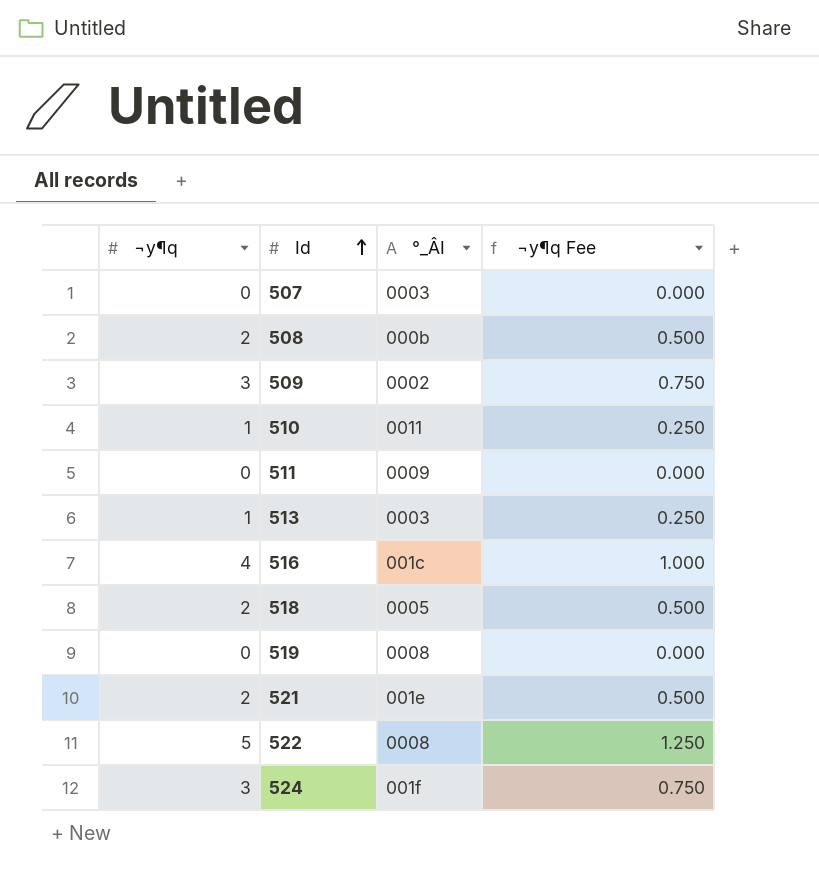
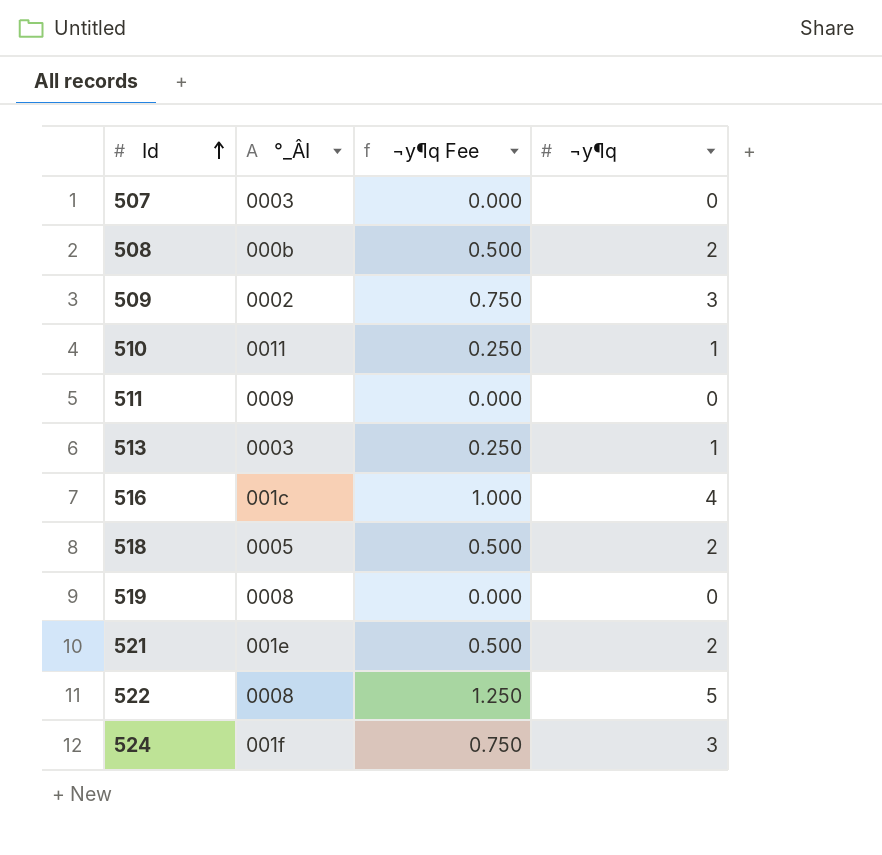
column ¬y¶q | position: 1 -> 4

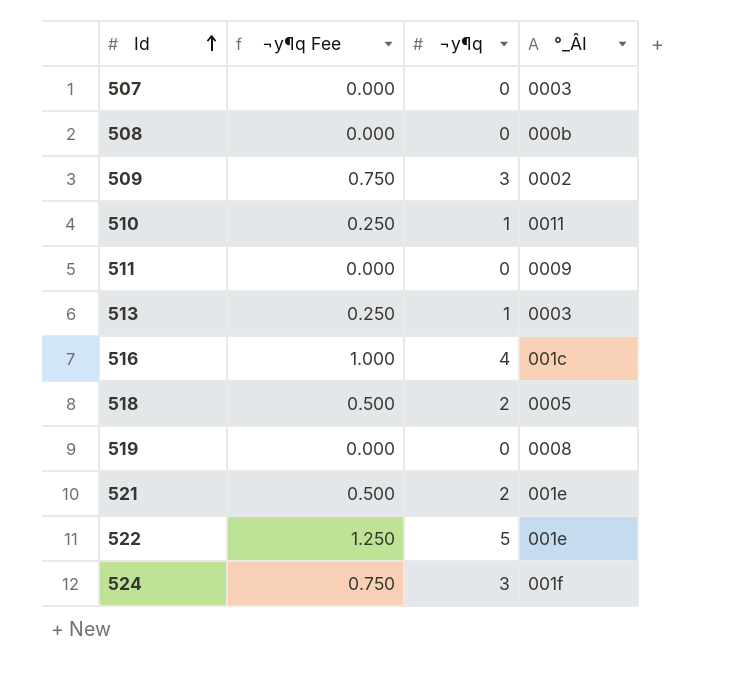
column °_ÂI | position: 2 -> 4
508 | ¬y¶q Fee: 0.500 -> 0.000
508 | ¬y¶q: 2 -> 0
522 | °_ÂI: 0008 -> 001e

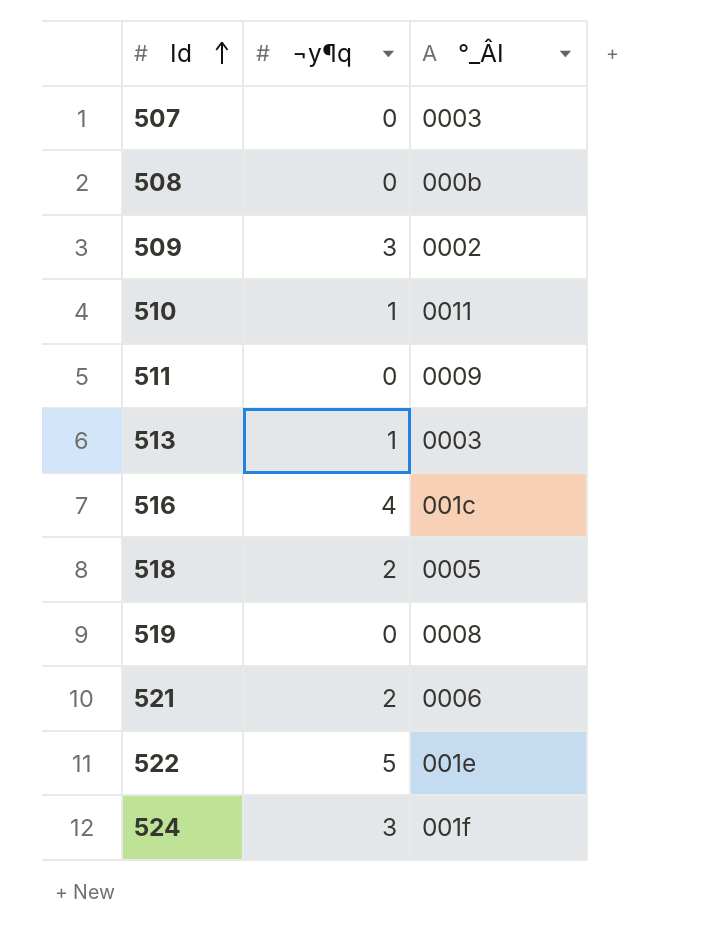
column ¬y¶q Fee | formula: [¬y¶q] * 0.25 -> none
521 | °_ÂI: 001e -> 0006

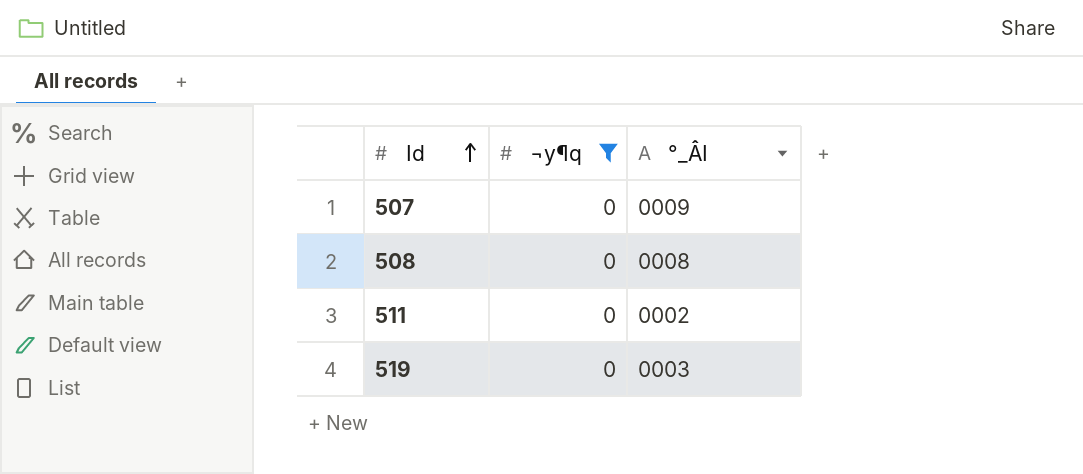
filter: none -> ¬y¶q = 0
507 | °_ÂI: 0003 -> 0009
508 | °_ÂI: 000b -> 0008
511 | °_ÂI: 0009 -> 0002
519 | °_ÂI: 0008 -> 0003

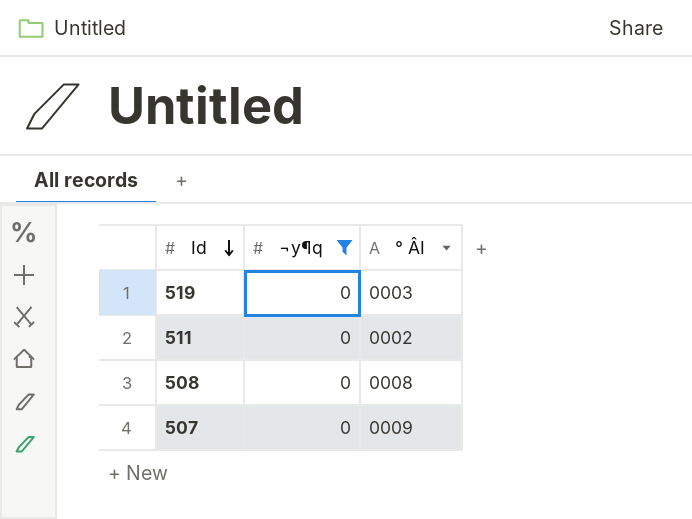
row order: Id ascending -> Id descending
column name: °_ÂI -> ° ÂI

